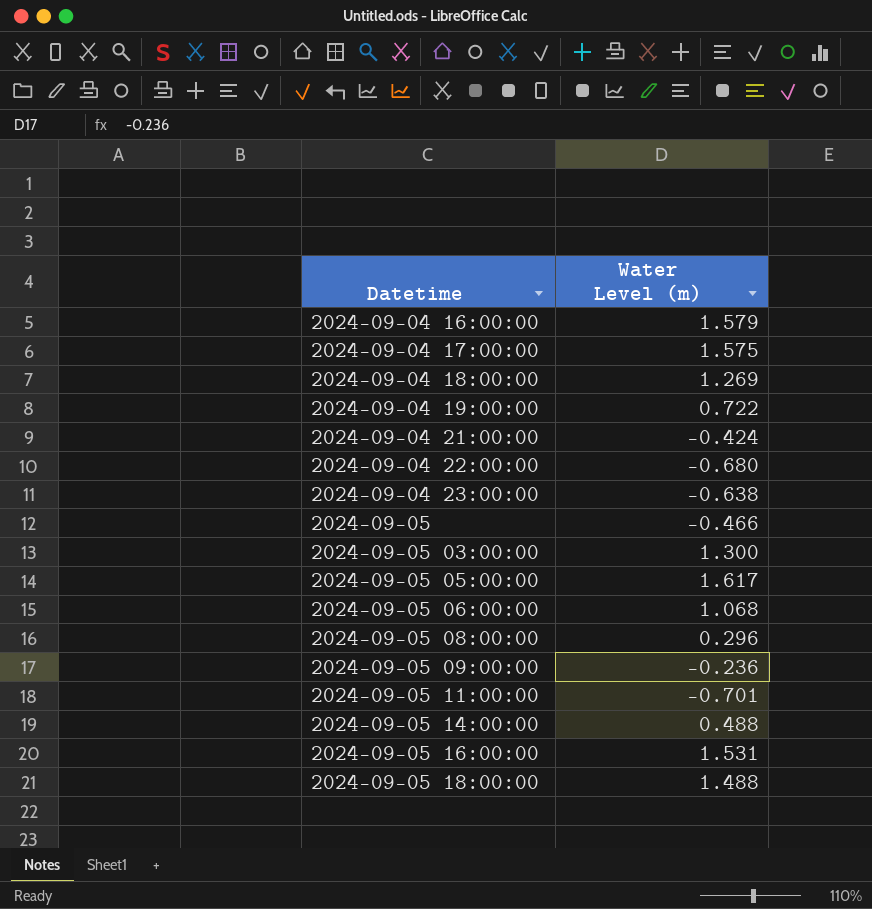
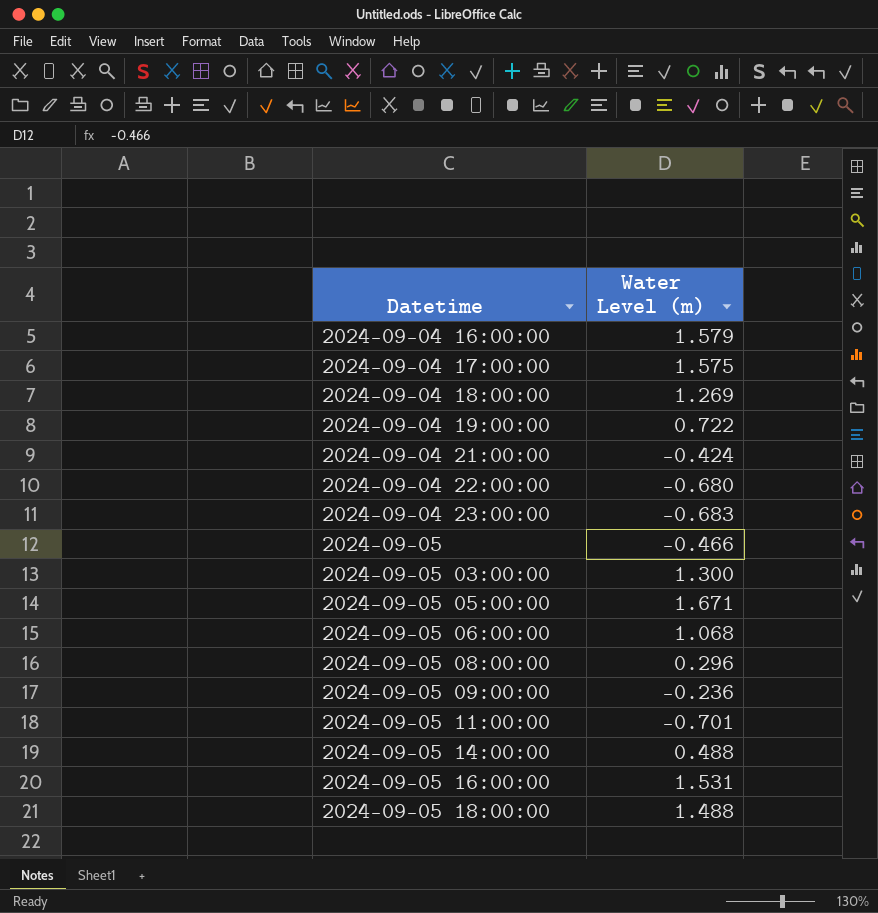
2024-09-04 23:00:00 | Water Level (m): -0.638 -> -0.683
2024-09-05 05:00:00 | Water Level (m): 1.617 -> 1.671

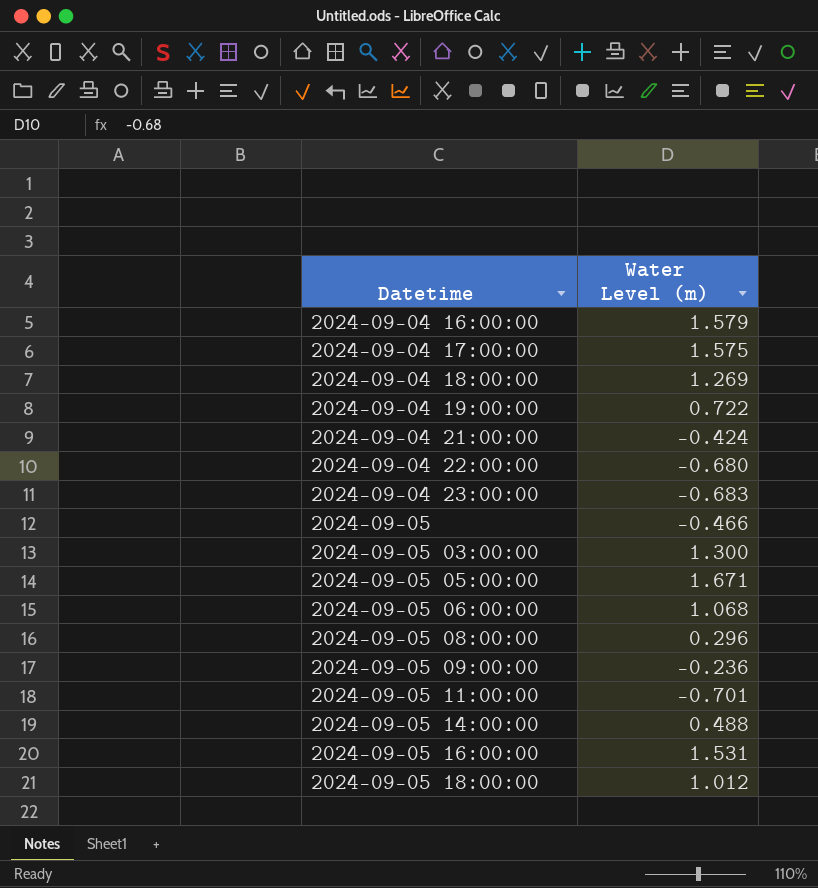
2024-09-05 18:00:00 | Water Level (m): 1.488 -> 1.012

